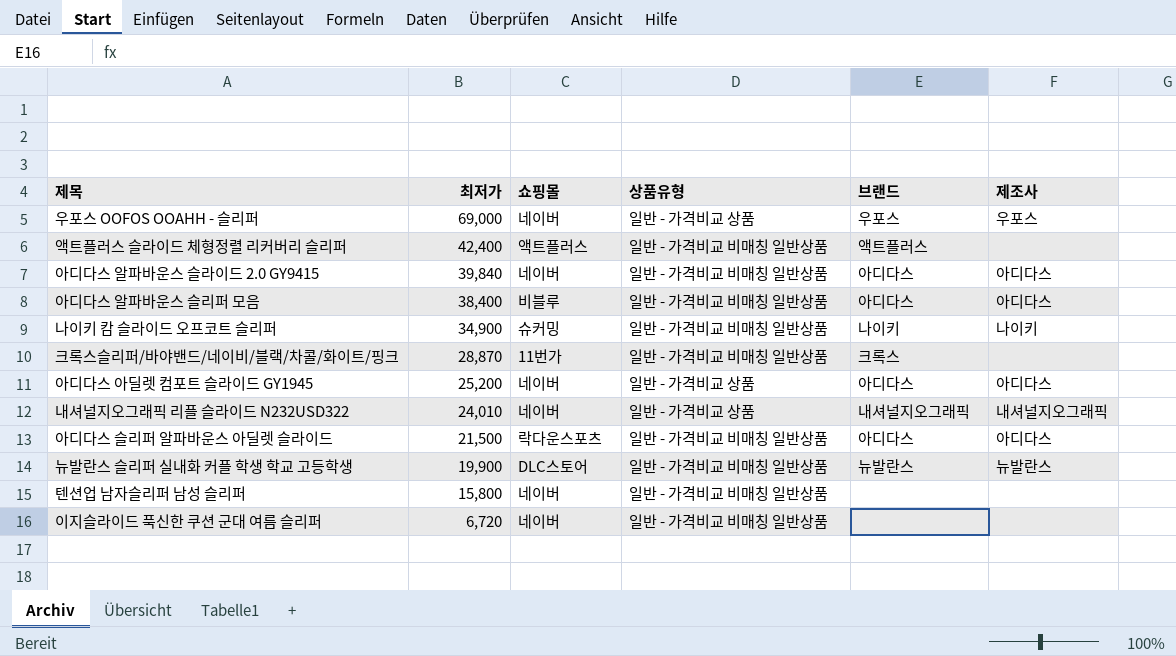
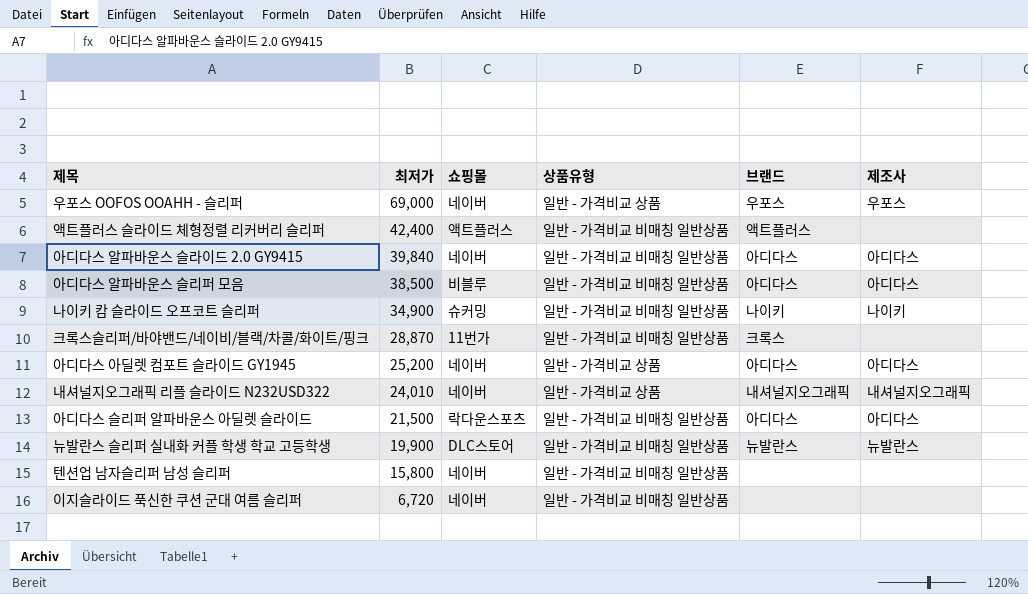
아디다스 알파바운스 슬리퍼 모음 | 최저가: 38,400 -> 38,500

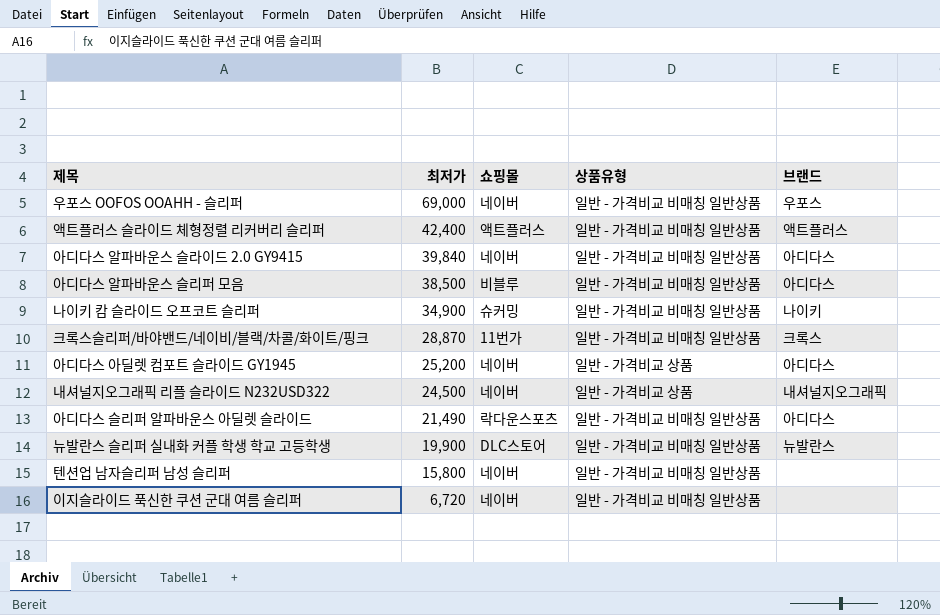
column 제조사 | position: 6 -> none
우포스 OOFOS OOAHH - 슬리퍼 | 상품유형: 일반 - 가격비교 상품 -> 일반 - 가격비교 비매칭 일반상품
내셔널지오그래픽 리플 슬라이드 N232USD322 | 최저가: 24,010 -> 24,500
아디다스 슬리퍼 알파바운스 아딜렛 슬라이드 | 최저가: 21,500 -> 21,490

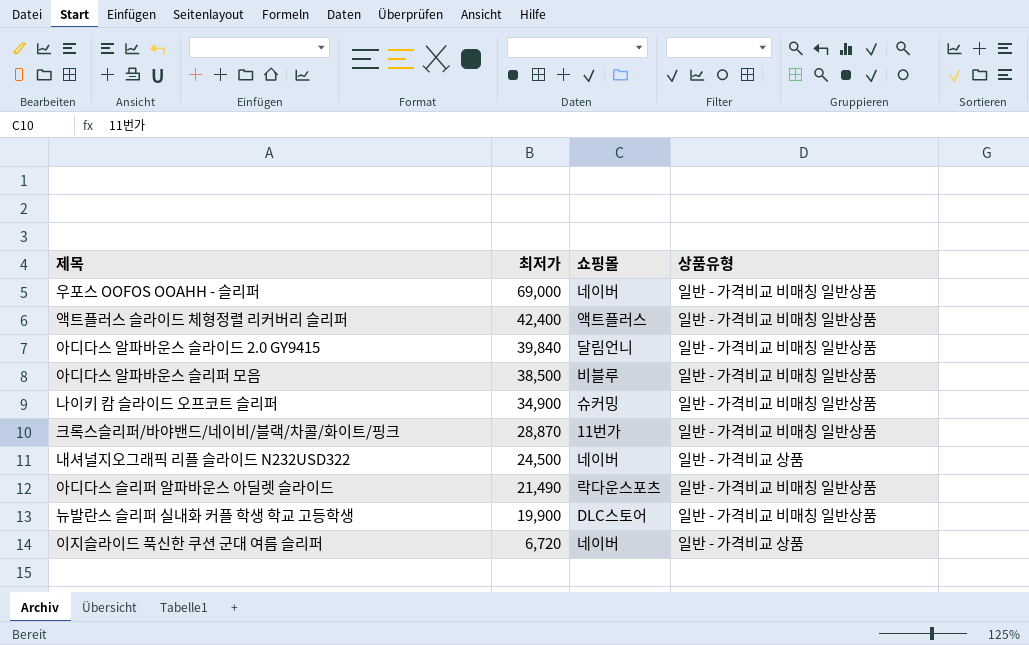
column 브랜드 | position: 5 -> none
row 아디다스 아딜렛 컴포트 슬라이드 GY1945: 25,200 | 네이버 | 일반 - 가격비교 상품 | 아디다스 -> none
row 텐션업 남자슬리퍼 남성 슬리퍼: 15,800 | 네이버 | 일반 - 가격비교 비매칭 일반상품 | none -> none
아디다스 알파바운스 슬라이드 2.0 GY9415 | 쇼핑몰: 네이버 -> 달림언니
이지슬라이드 푹신한 쿠션 군대 여름 슬리퍼 | 상품유형: 일반 - 가격비교 비매칭 일반상품 -> 일반 - 가격비교 상품

